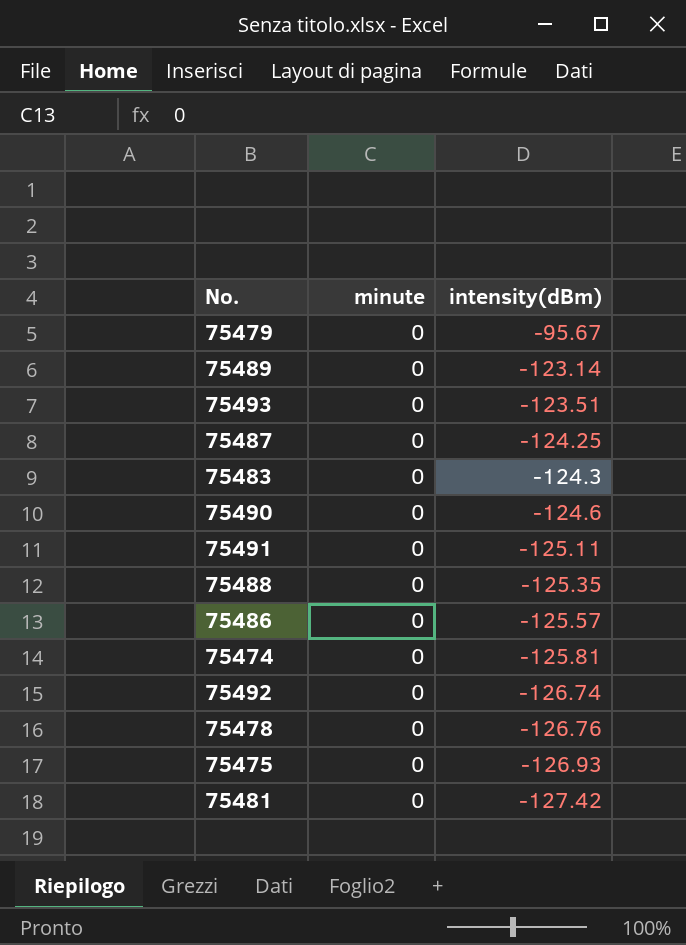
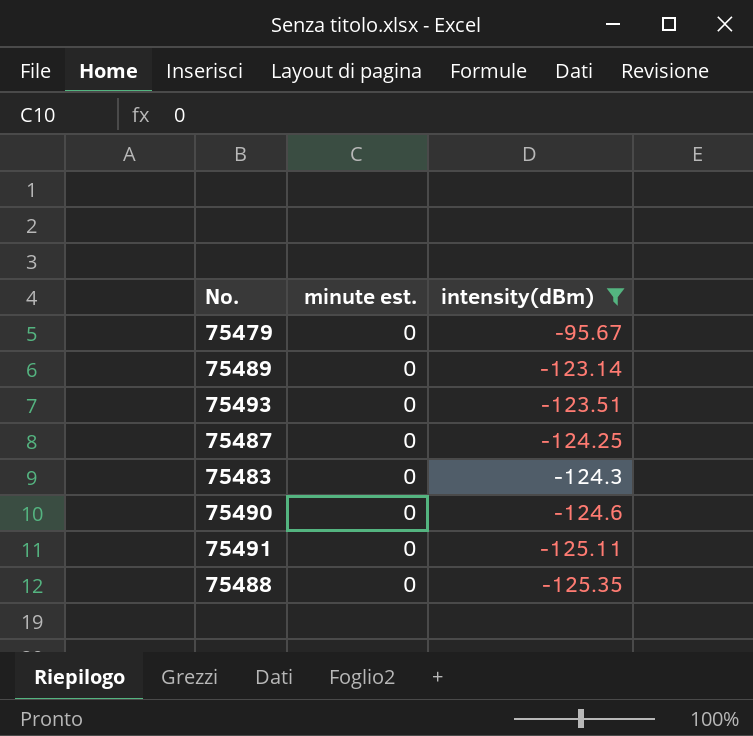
filter: none -> intensity(dBm) >= -125.35
column name: minute -> minute est.

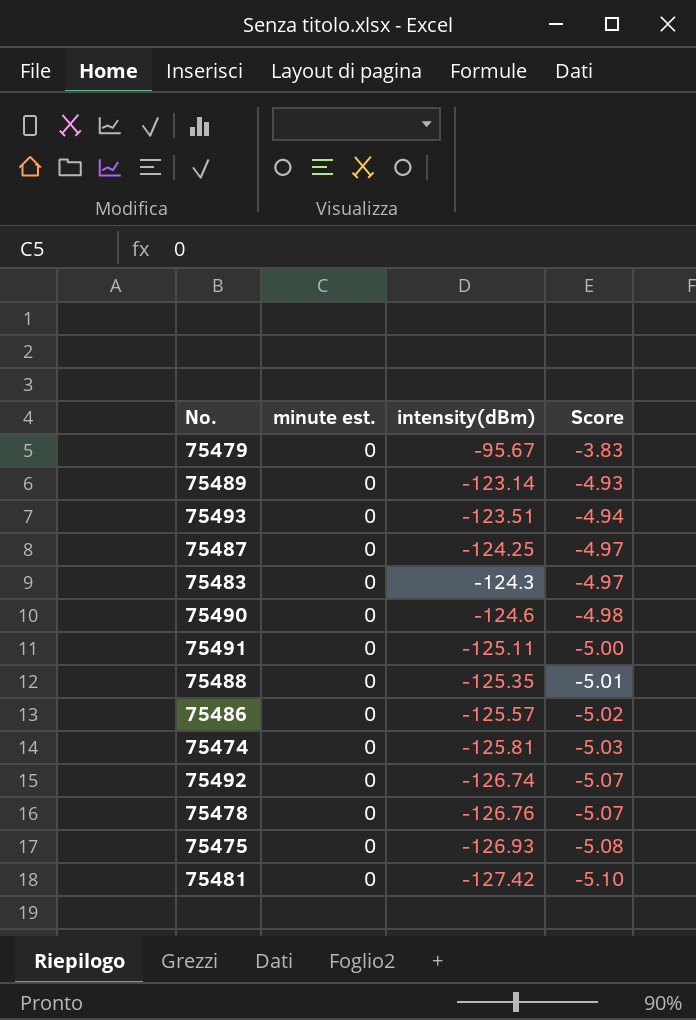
filter: intensity(dBm) >= -125.35 -> none
column Score | formula: none -> [intensity(dBm)] * 0.04

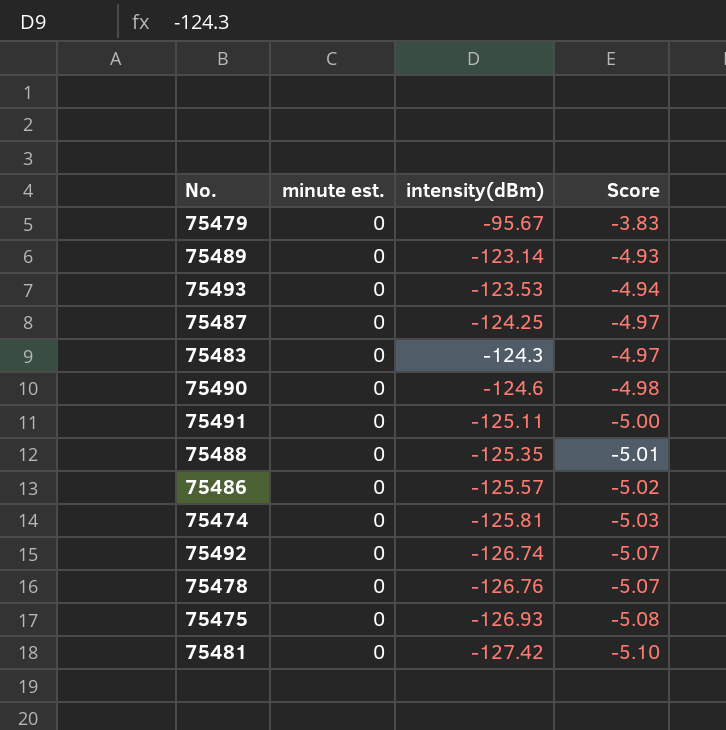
75493 | intensity(dBm): -123.51 -> -123.53

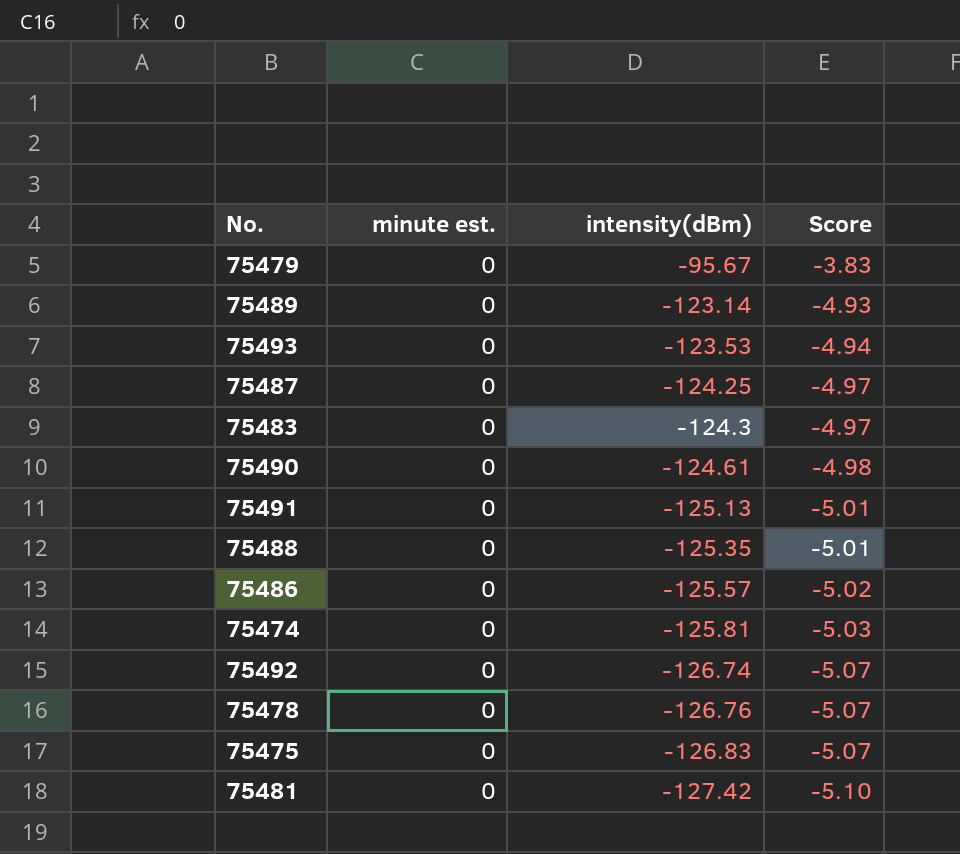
75490 | intensity(dBm): -124.6 -> -124.61
75491 | intensity(dBm): -125.11 -> -125.13
75491 | Score: -5.00 -> -5.01
75475 | intensity(dBm): -126.93 -> -126.83
75475 | Score: -5.08 -> -5.07

